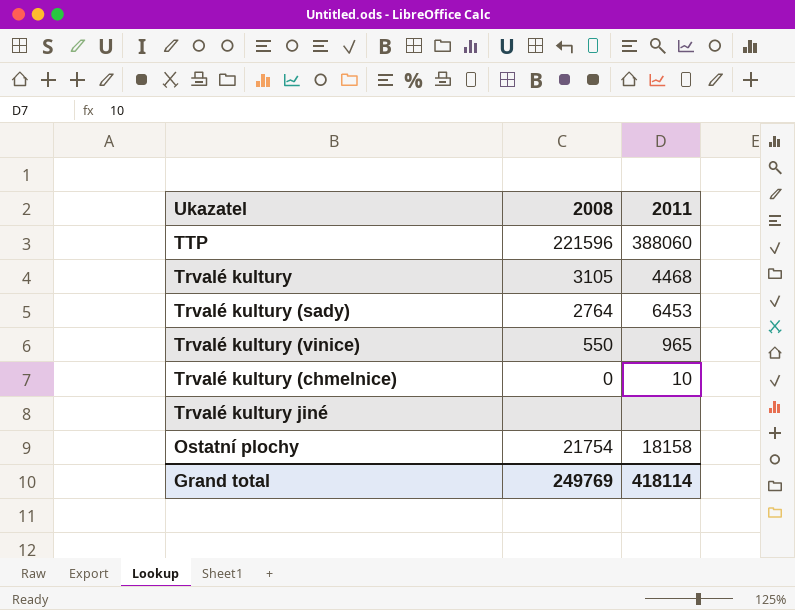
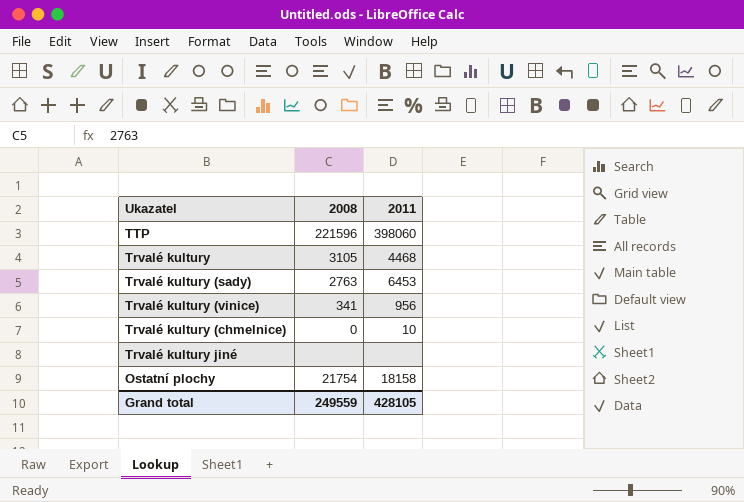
TTP | 2011: 388060 -> 398060
Trvalé kultury (sady) | 2008: 2764 -> 2763
Trvalé kultury (vinice) | 2008: 550 -> 341
Trvalé kultury (vinice) | 2011: 965 -> 956
Grand total | 2008: 249769 -> 249559
Grand total | 2011: 418114 -> 428105

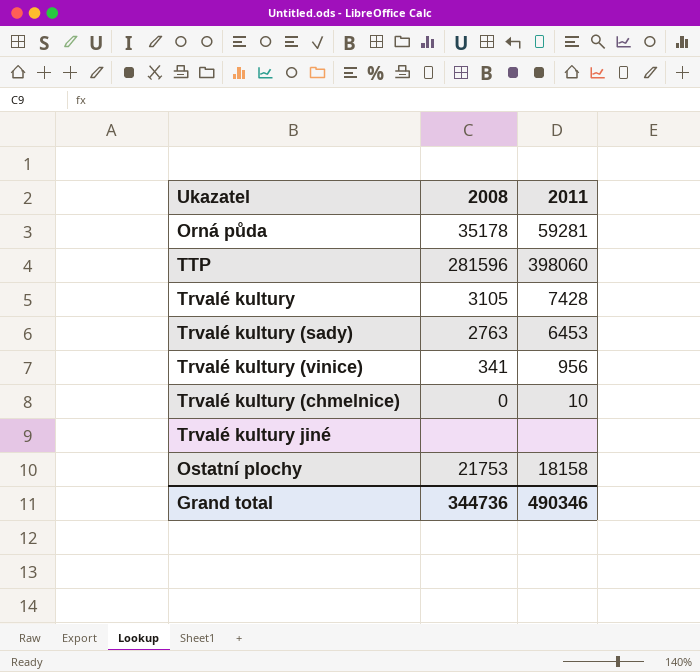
row Orná půda: none -> 35178 | 59281
TTP | 2008: 221596 -> 281596
Trvalé kultury | 2011: 4468 -> 7428
Ostatní plochy | 2008: 21754 -> 21753
Grand total | 2008: 249559 -> 344736
Grand total | 2011: 428105 -> 490346

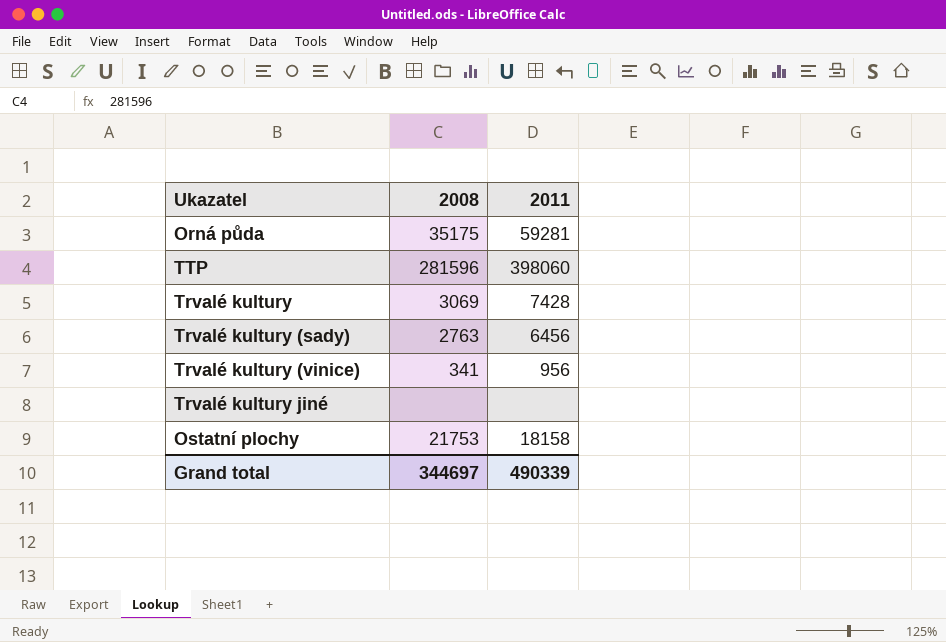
row Trvalé kultury (chmelnice): 0 | 10 -> none
Orná půda | 2008: 35178 -> 35175
Trvalé kultury | 2008: 3105 -> 3069
Trvalé kultury (sady) | 2011: 6453 -> 6456
Grand total | 2008: 344736 -> 344697
Grand total | 2011: 490346 -> 490339

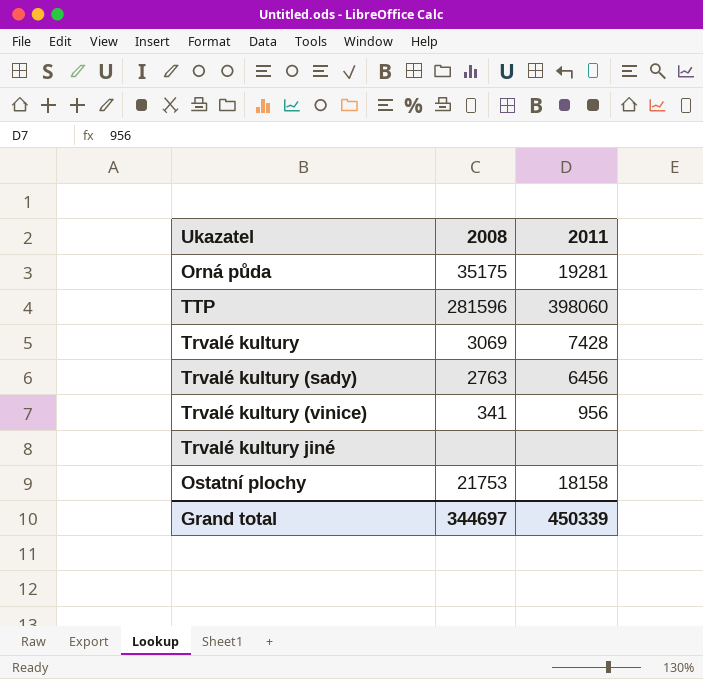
Orná půda | 2011: 59281 -> 19281
Grand total | 2011: 490339 -> 450339

